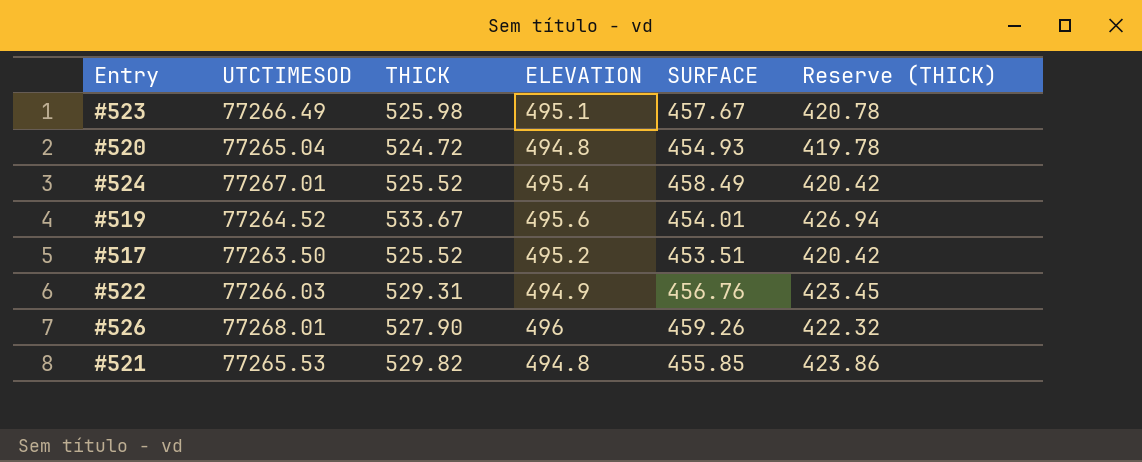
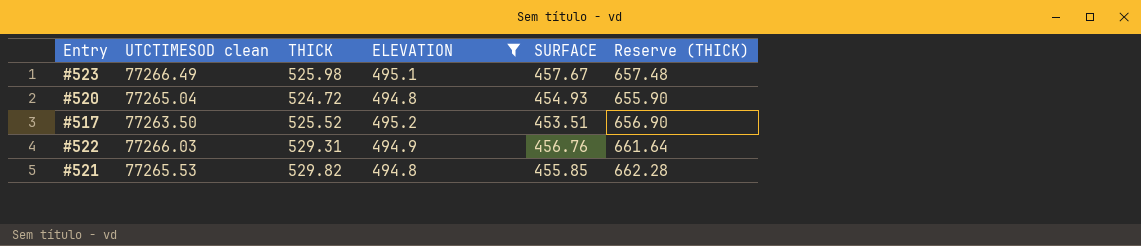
filter: none -> ELEVATION <= 495.2
column name: UTCTIMESOD -> UTCTIMESOD clean
column Reserve (THICK) | formula: [THICK] * 0.8 -> [THICK] * 1.25

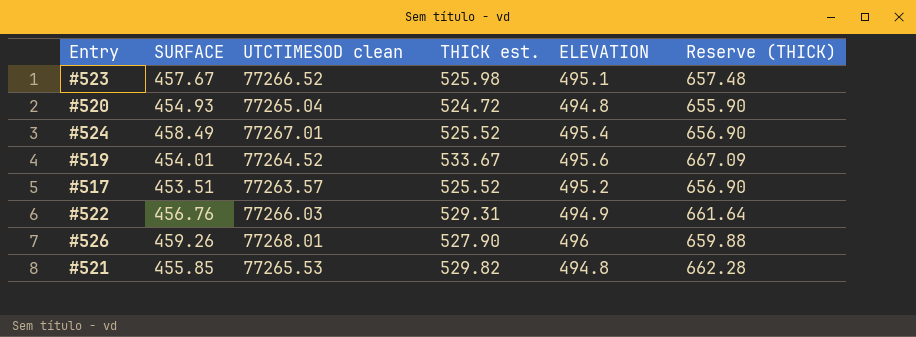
filter: ELEVATION <= 495.2 -> none
column SURFACE | position: 5 -> 2
column name: THICK -> THICK est.
#523 | UTCTIMESOD clean: 77266.49 -> 77266.52
#517 | UTCTIMESOD clean: 77263.50 -> 77263.57

